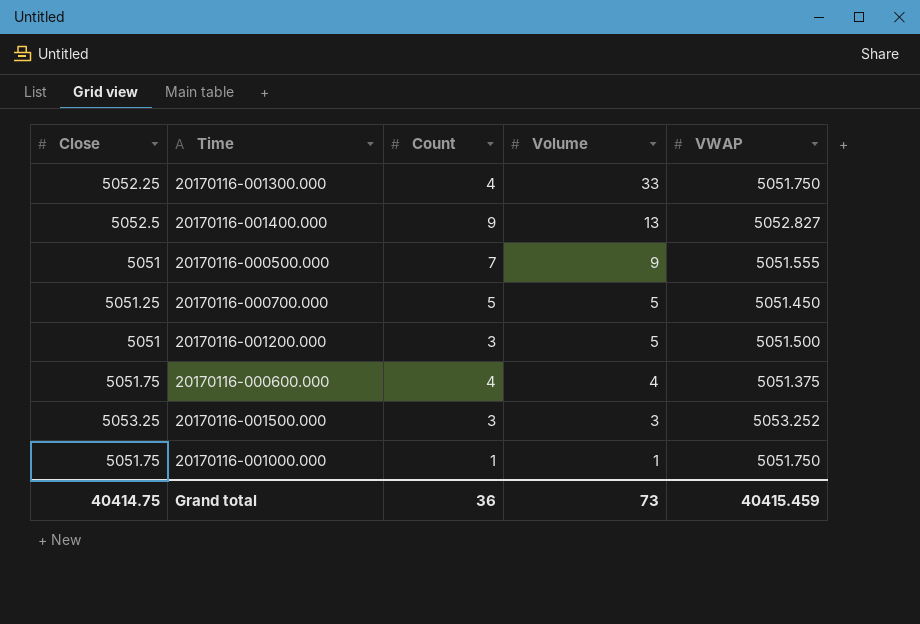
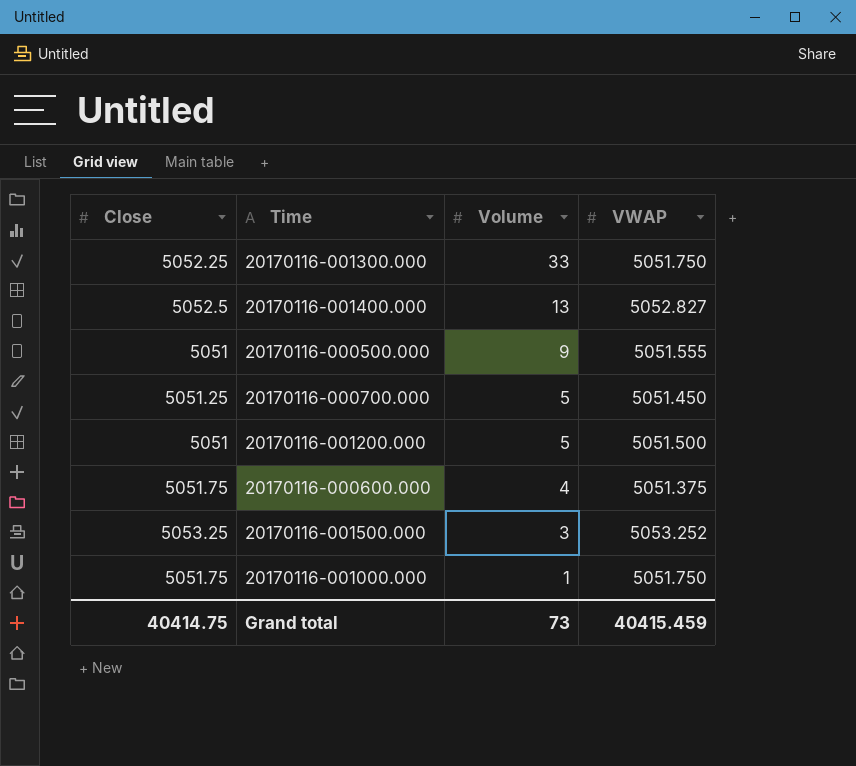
column Count | position: 3 -> none

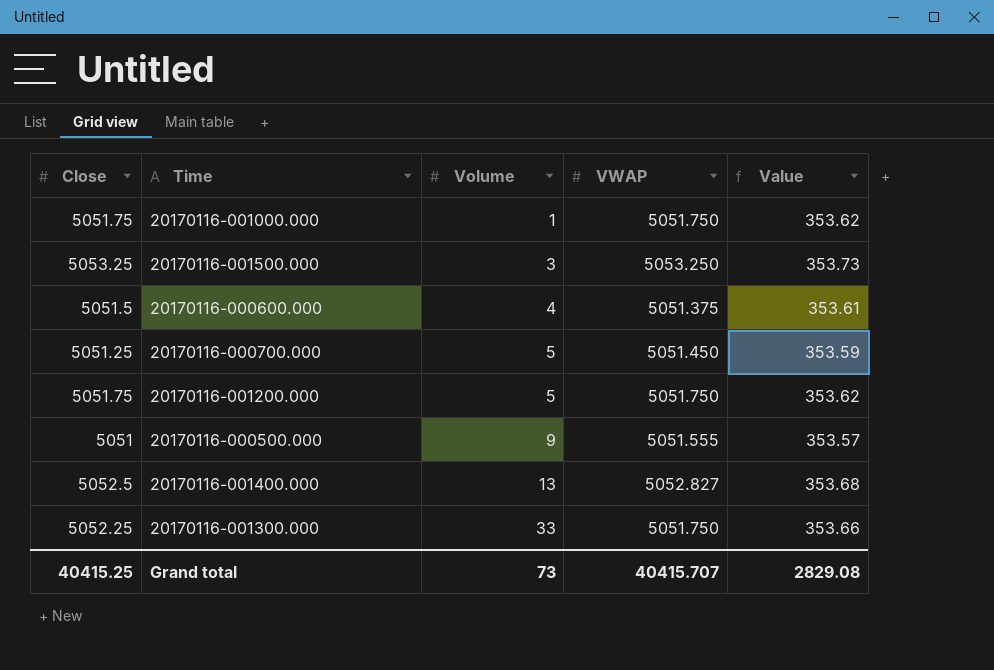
row order: Volume descending -> Volume ascending
column Value | formula: none -> [Close] * 0.07
20170116-001500.000 | VWAP: 5053.252 -> 5053.250
20170116-000600.000 | Close: 5051.75 -> 5051.5
20170116-001200.000 | Close: 5051 -> 5051.75
20170116-001200.000 | VWAP: 5051.500 -> 5051.750
Grand total | Close: 40414.75 -> 40415.25
Grand total | VWAP: 40415.459 -> 40415.707

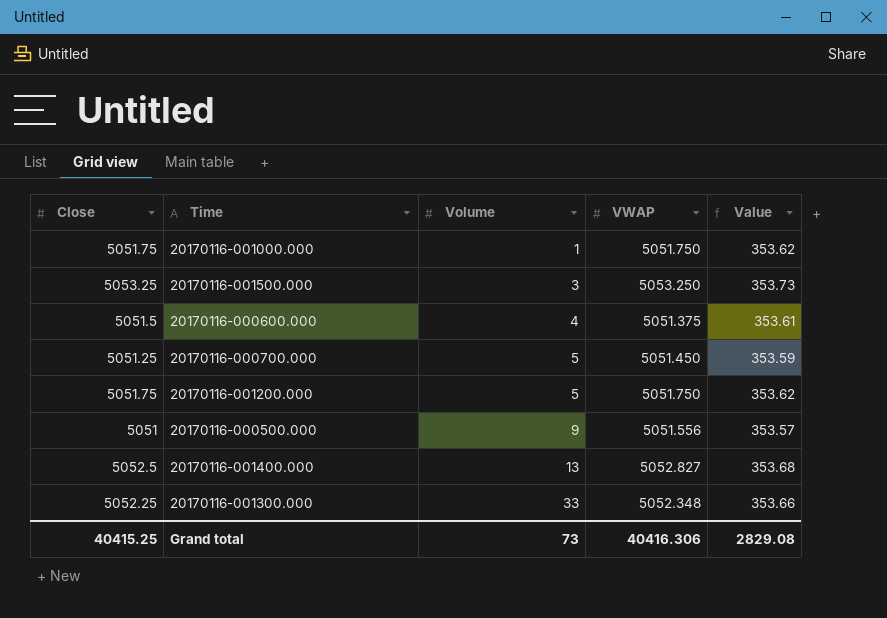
20170116-000500.000 | VWAP: 5051.555 -> 5051.556
20170116-001300.000 | VWAP: 5051.750 -> 5052.348
Grand total | VWAP: 40415.707 -> 40416.306

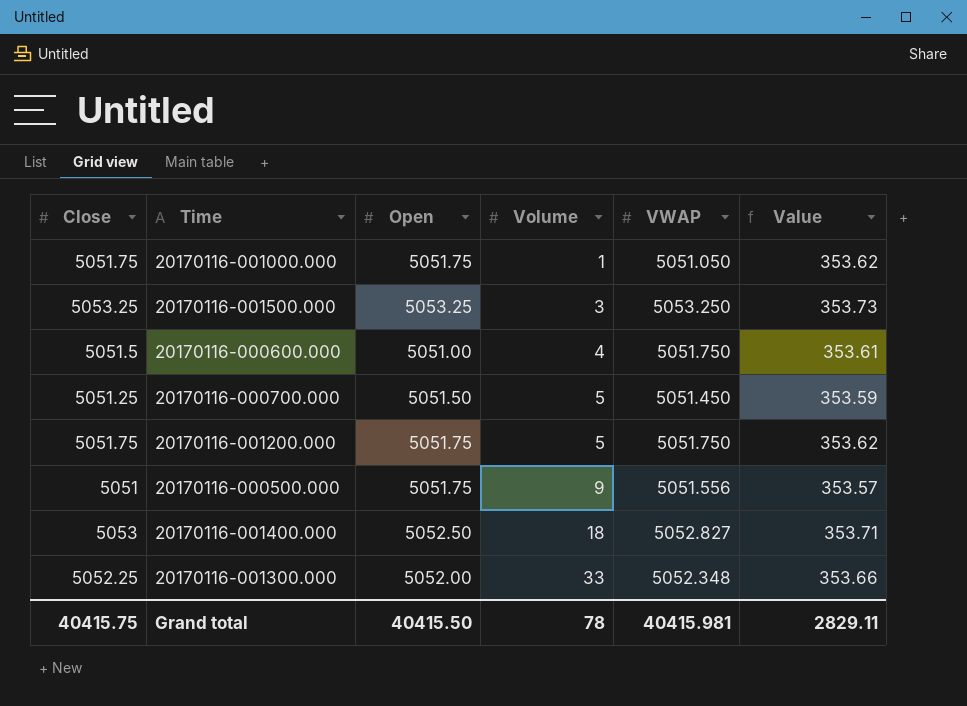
column Open | position: none -> 3
20170116-001000.000 | VWAP: 5051.750 -> 5051.050
20170116-000600.000 | VWAP: 5051.375 -> 5051.750
20170116-001400.000 | Close: 5052.5 -> 5053
20170116-001400.000 | Volume: 13 -> 18
20170116-001400.000 | Value: 353.68 -> 353.71
Grand total | Close: 40415.25 -> 40415.75
Grand total | Volume: 73 -> 78
Grand total | VWAP: 40416.306 -> 40415.981
Grand total | Value: 2829.08 -> 2829.11

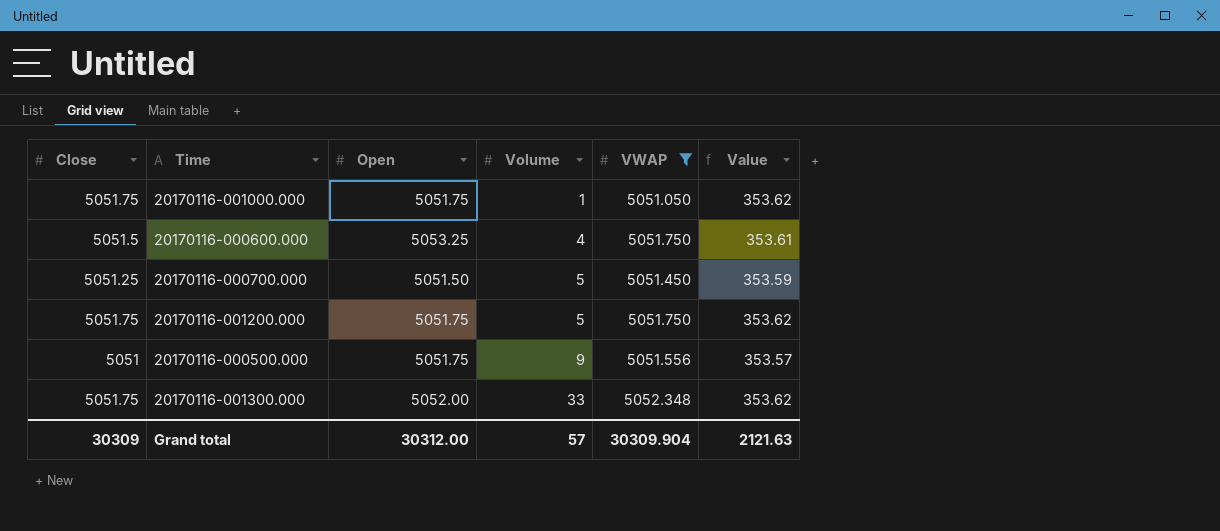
filter: none -> VWAP <= 5052.348
20170116-000600.000 | Open: 5051.00 -> 5053.25
20170116-001300.000 | Close: 5052.25 -> 5051.75
20170116-001300.000 | Value: 353.66 -> 353.62
Grand total | Close: 40415.75 -> 30309
Grand total | Open: 40415.50 -> 30312.00
Grand total | Volume: 78 -> 57
Grand total | VWAP: 40415.981 -> 30309.904
Grand total | Value: 2829.11 -> 2121.63

